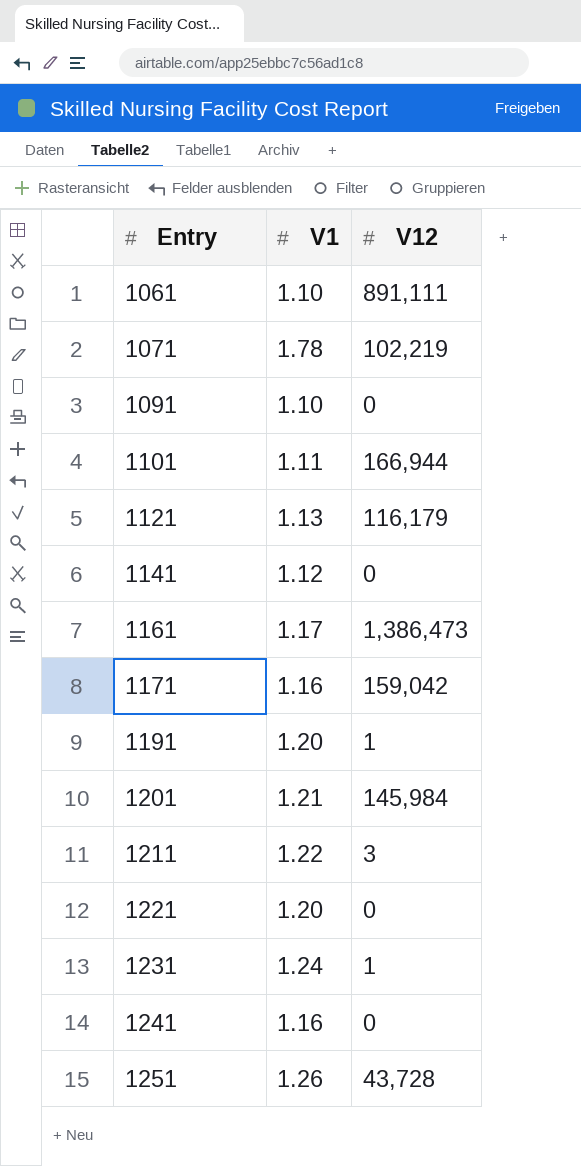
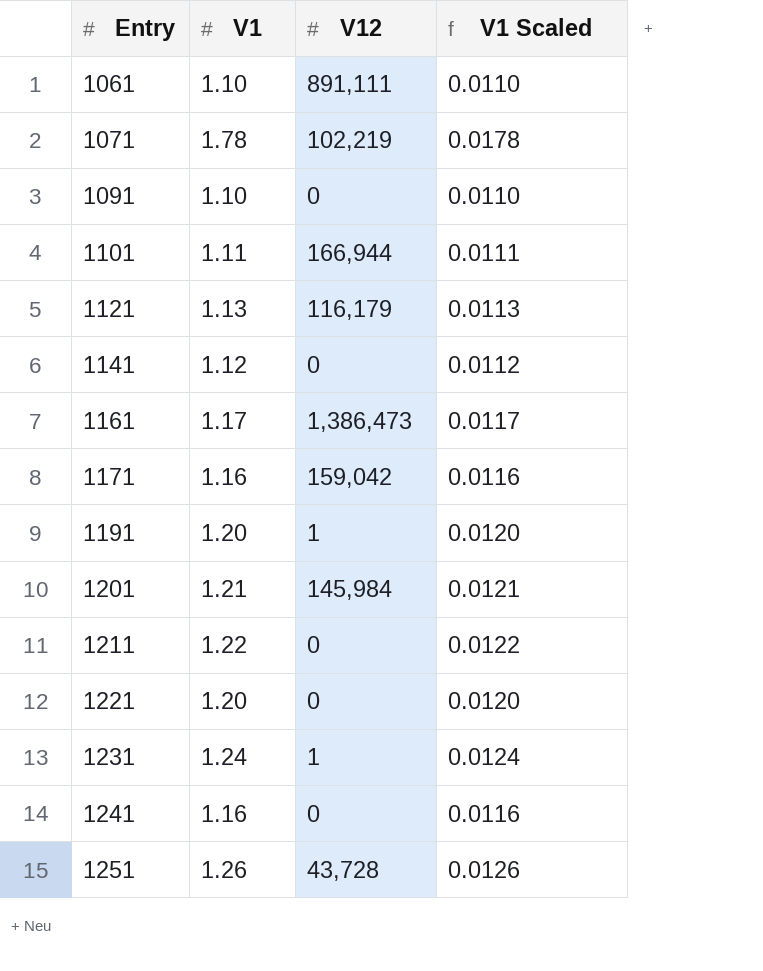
column V1 Scaled | formula: none -> [V1] * 0.01
1211 | V12: 3 -> 0

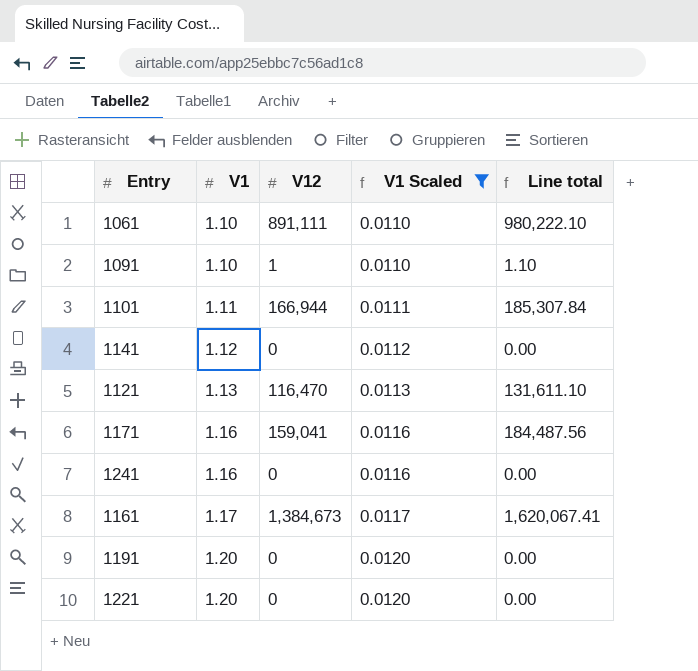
filter: none -> V1 Scaled <= 0.0120
row order: Entry ascending -> V1 ascending
column Line total | formula: none -> [V1] * [V12]
1091 | V12: 0 -> 1
1121 | V12: 116,179 -> 116,470
1171 | V12: 159,042 -> 159,041
1161 | V12: 1,386,473 -> 1,384,673
1191 | V12: 1 -> 0

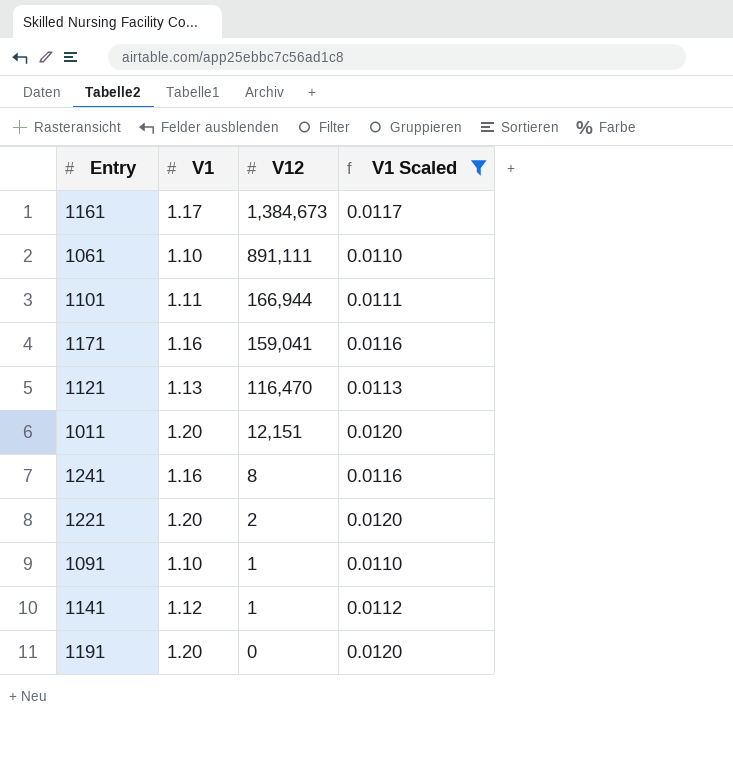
row order: V1 ascending -> V12 descending
column Line total | formula: [V1] * [V12] -> none
row 1011: none -> 1.20 | 12,151 | 0.0120
1241 | V12: 0 -> 8
1221 | V12: 0 -> 2
1141 | V12: 0 -> 1

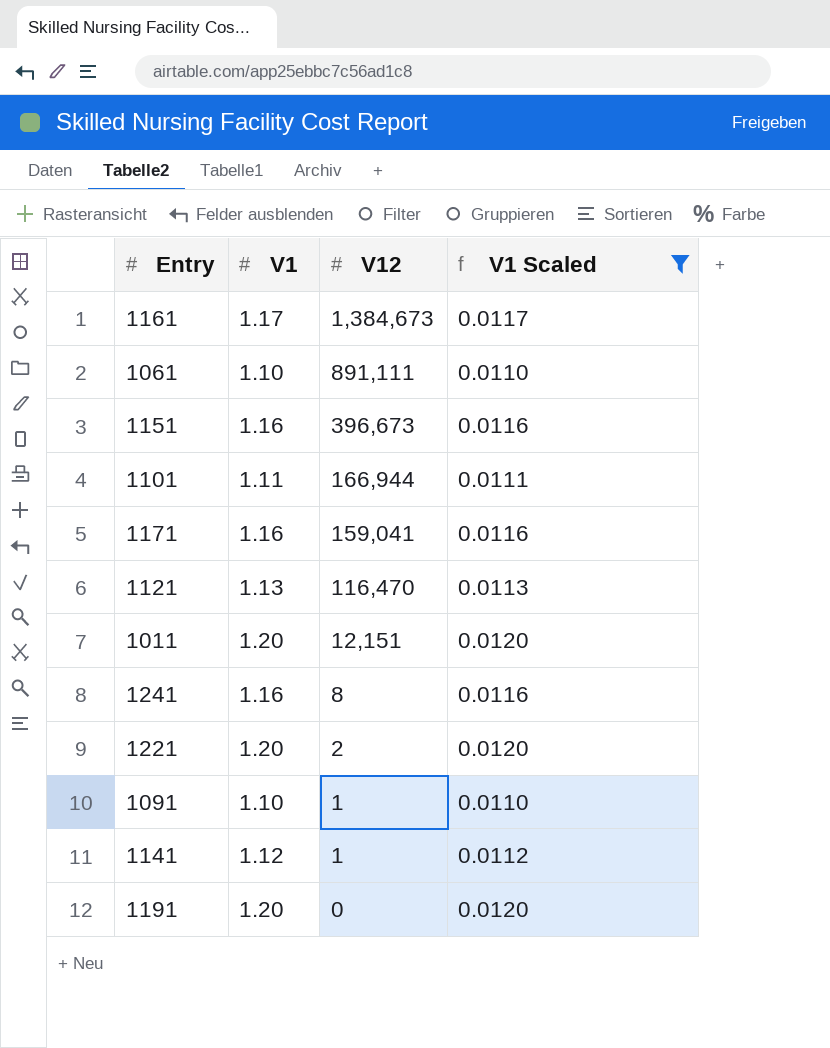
row 1151: none -> 1.16 | 396,673 | 0.0116

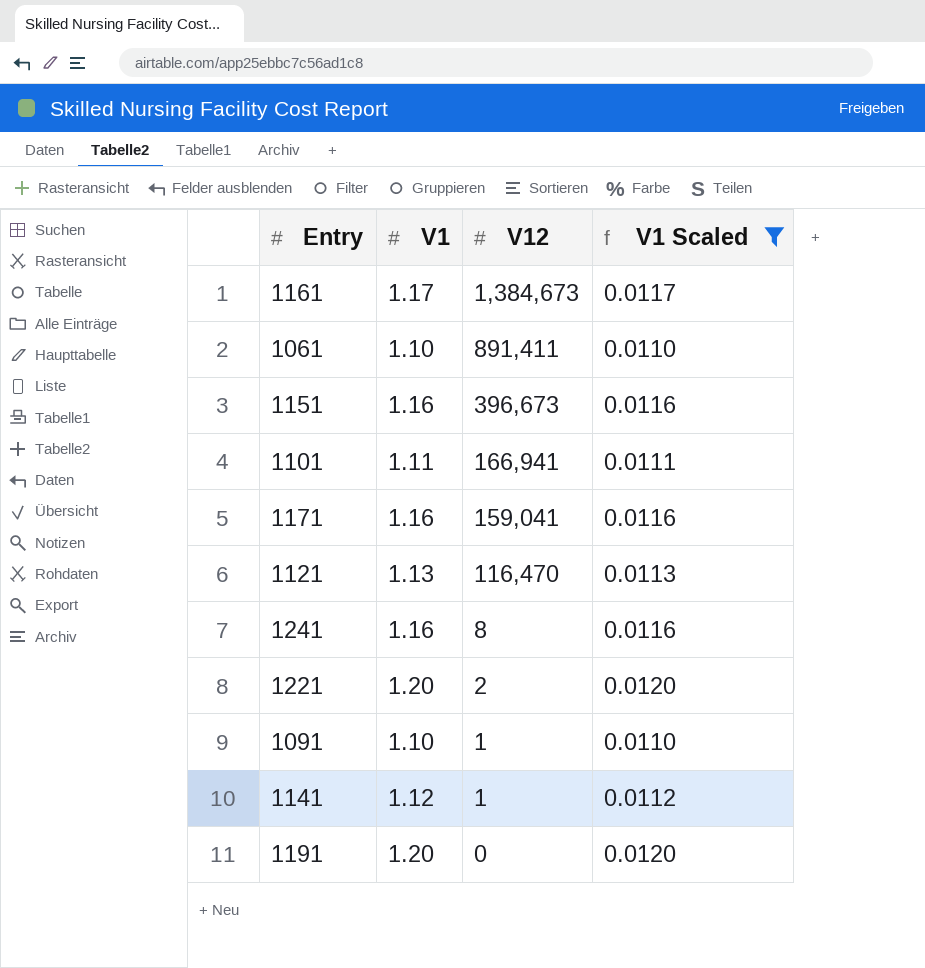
row 1011: 1.20 | 12,151 | 0.0120 -> none
1061 | V12: 891,111 -> 891,411
1101 | V12: 166,944 -> 166,941

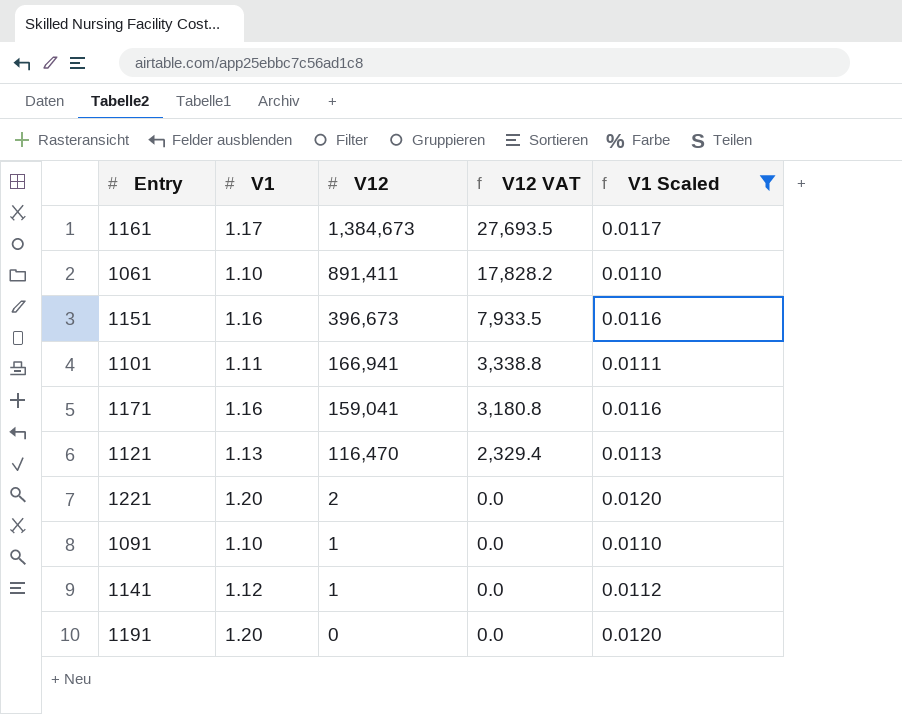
column V12 VAT | formula: none -> [V12] * 0.02
row 1241: 1.16 | 8 | 0.0116 -> none

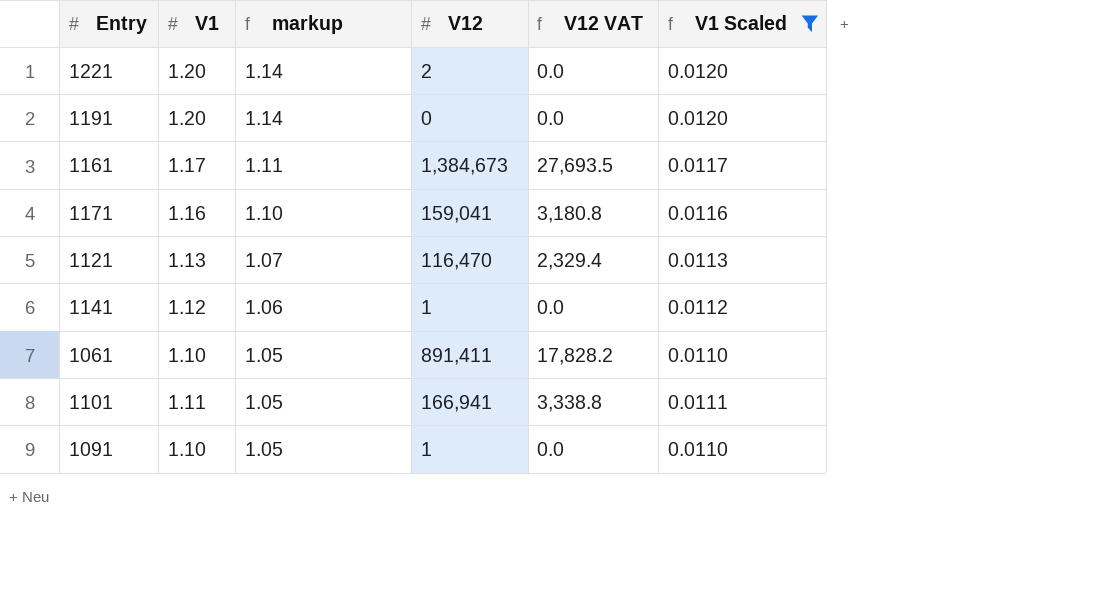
row order: V12 descending -> markup descending
column markup | formula: none -> [V1] * 0.95
row 1151: 1.16 | 396,673 | 7,933.5 | 0.0116 -> none

